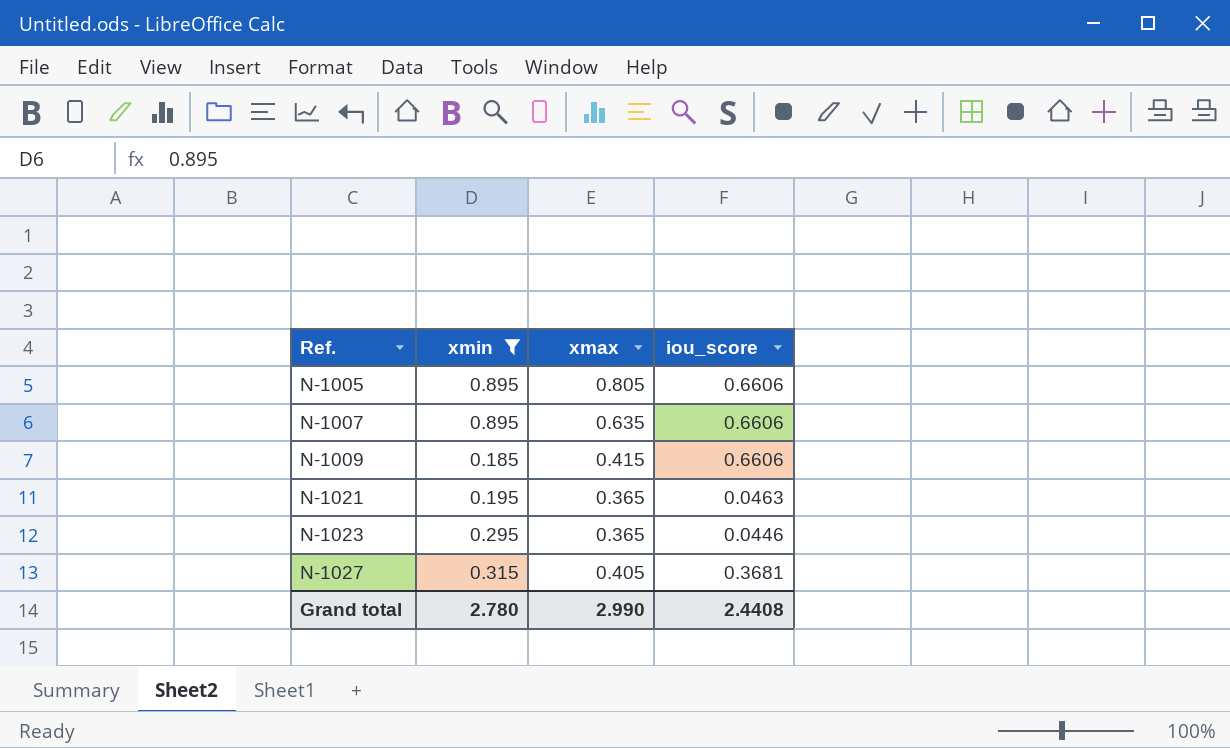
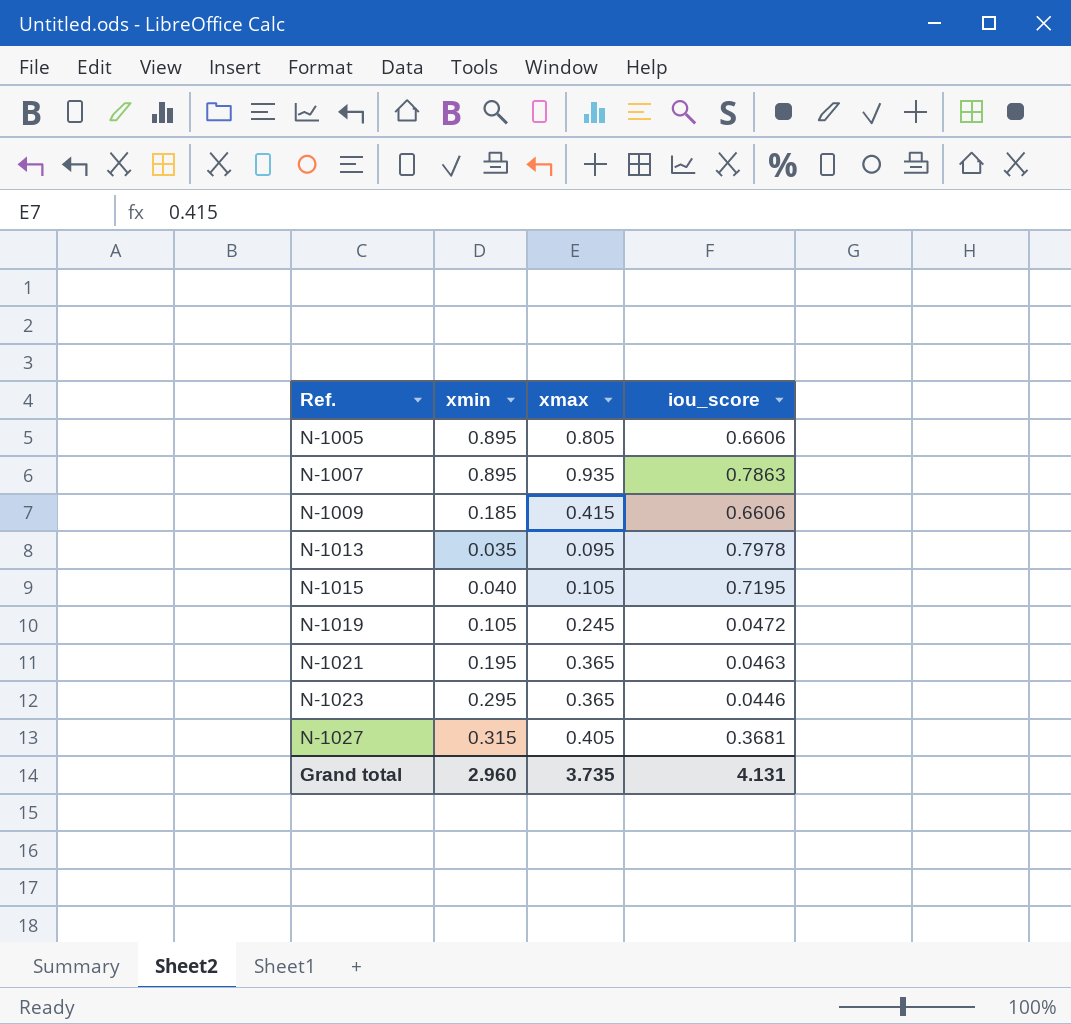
filter: xmin >= 0.185 -> none
N-1007 | xmax: 0.635 -> 0.935
N-1007 | iou_score: 0.6606 -> 0.7863
Grand total | xmin: 2.780 -> 2.960
Grand total | xmax: 2.990 -> 3.735
Grand total | iou_score: 2.4408 -> 4.131

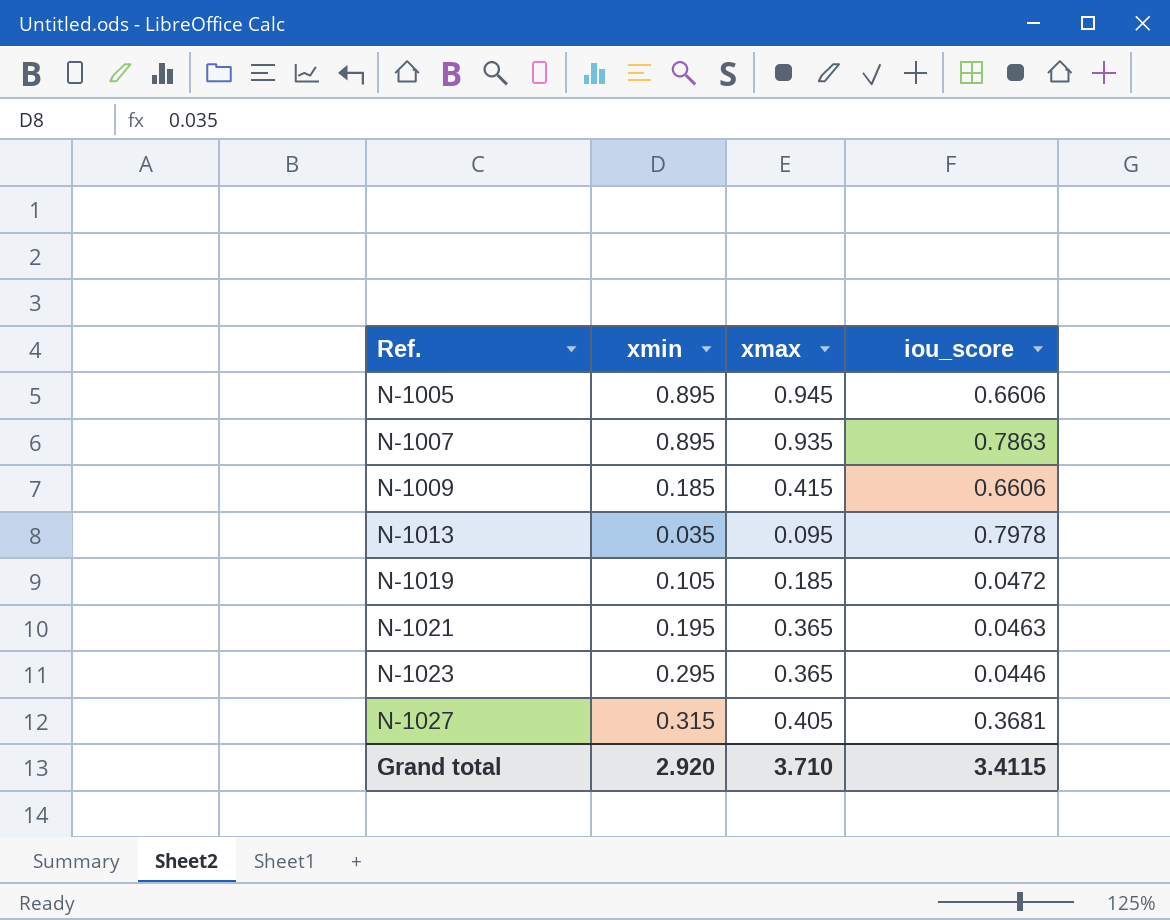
row N-1015: 0.040 | 0.105 | 0.7195 -> none
N-1005 | xmax: 0.805 -> 0.945
N-1019 | xmax: 0.245 -> 0.185
Grand total | xmin: 2.960 -> 2.920
Grand total | xmax: 3.735 -> 3.710
Grand total | iou_score: 4.131 -> 3.4115

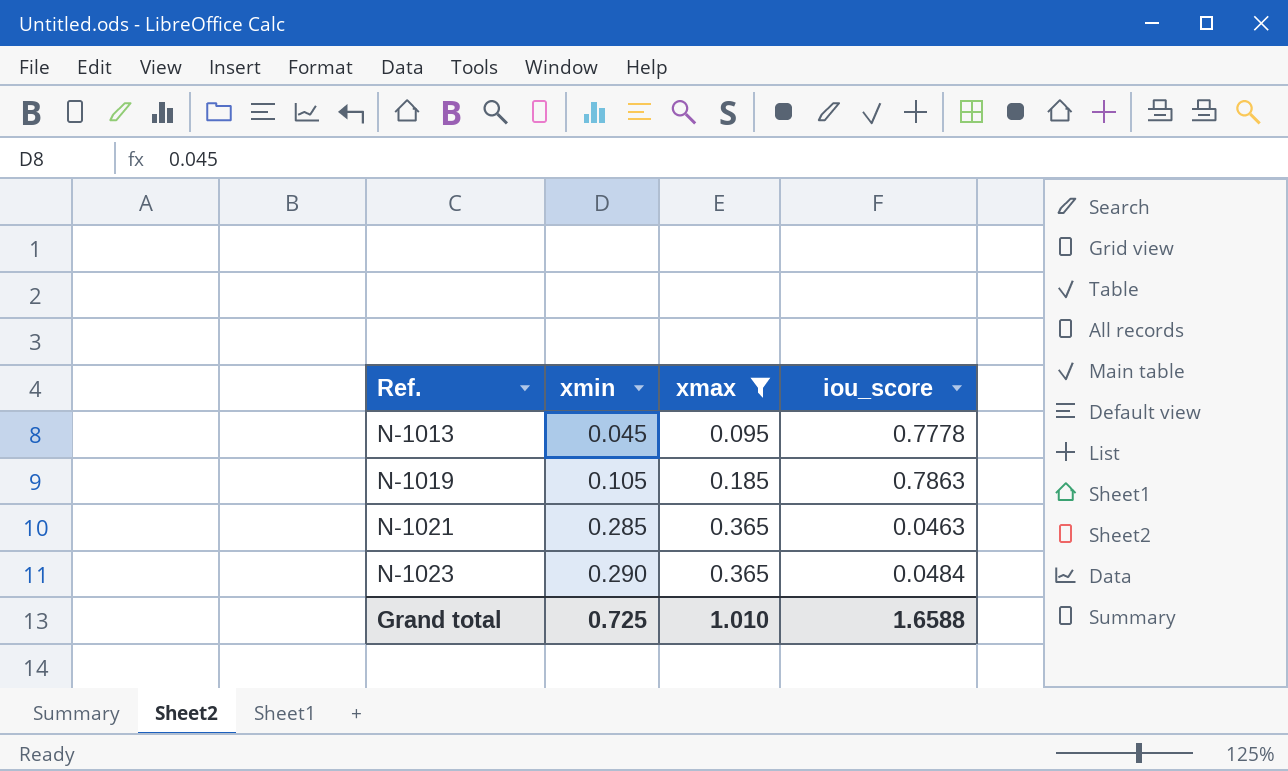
filter: none -> xmax <= 0.365
N-1013 | xmin: 0.035 -> 0.045
N-1013 | iou_score: 0.7978 -> 0.7778
N-1019 | iou_score: 0.0472 -> 0.7863
N-1021 | xmin: 0.195 -> 0.285
N-1023 | xmin: 0.295 -> 0.290
N-1023 | iou_score: 0.0446 -> 0.0484
Grand total | xmin: 2.920 -> 0.725
Grand total | xmax: 3.710 -> 1.010
Grand total | iou_score: 3.4115 -> 1.6588

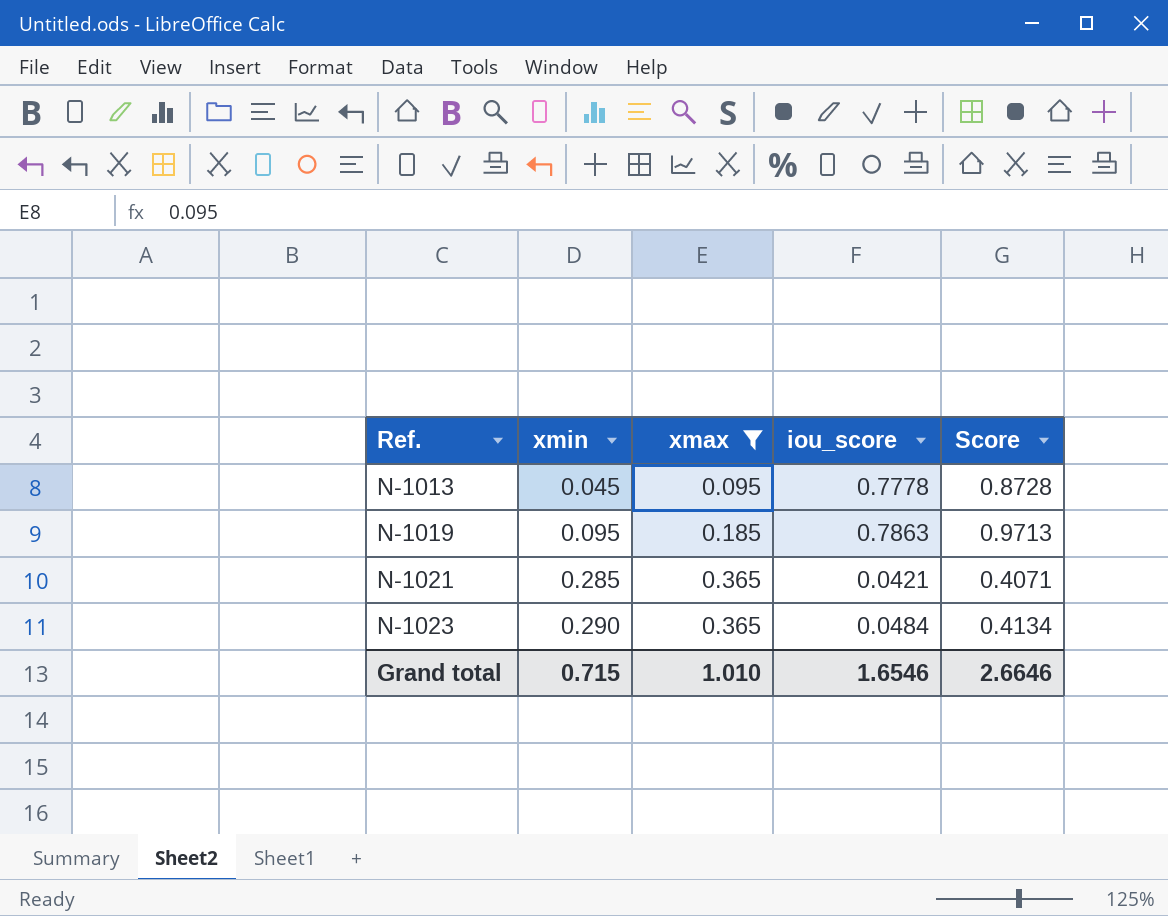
column Score | formula: none -> [xmax] + [iou_score]
N-1019 | xmin: 0.105 -> 0.095
N-1021 | iou_score: 0.0463 -> 0.0421
Grand total | xmin: 0.725 -> 0.715
Grand total | iou_score: 1.6588 -> 1.6546

